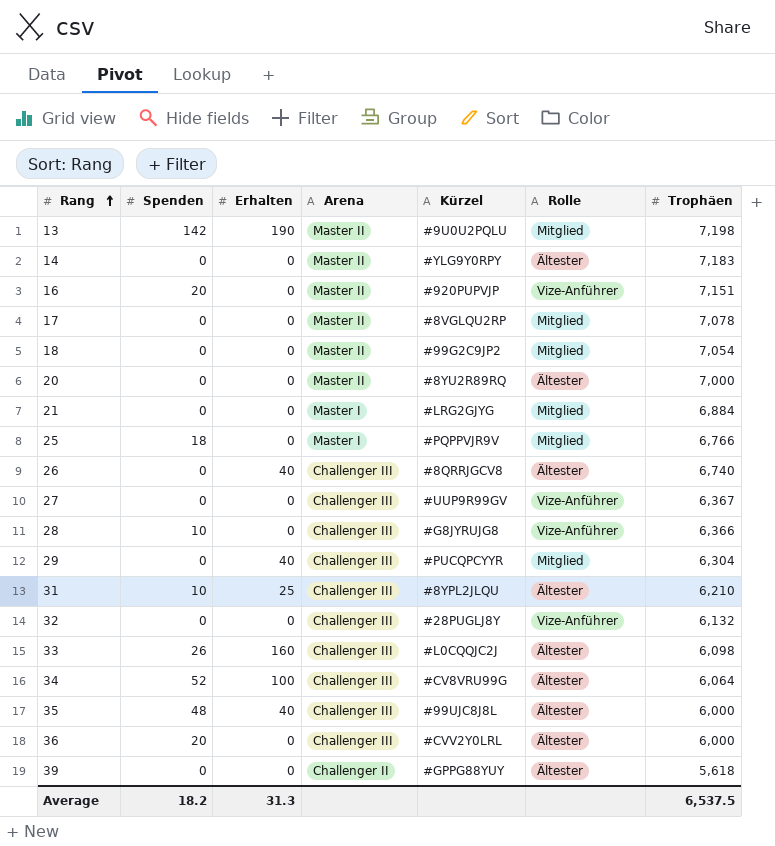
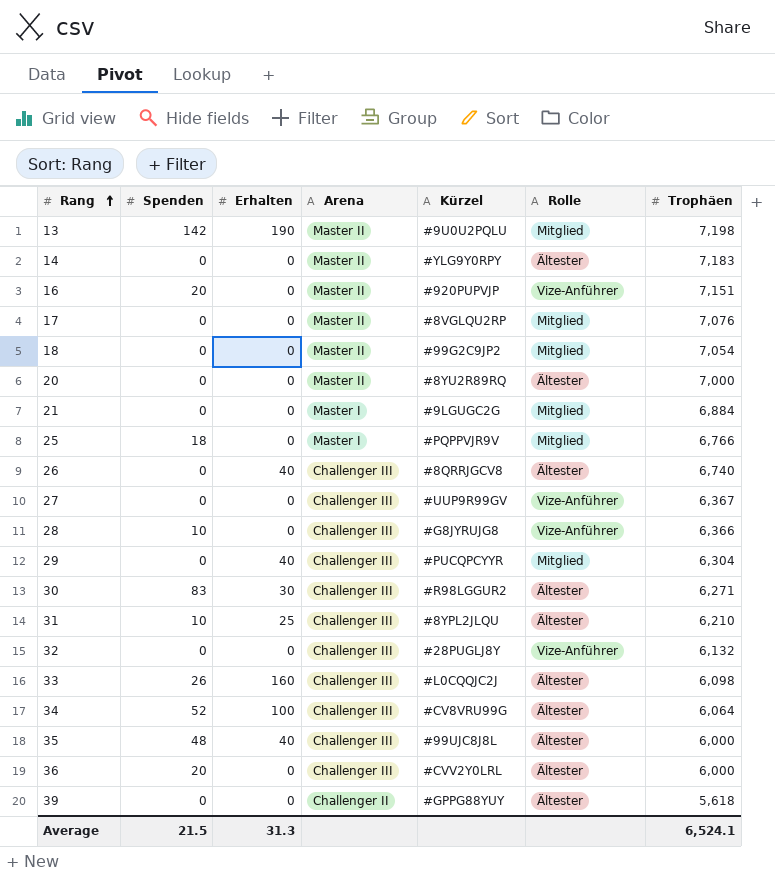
17 | Trophäen: 7,078 -> 7,076
21 | Kürzel: #LRG2GJYG -> #9LGUGC2G
row 30: none -> 83 | 30 | Challenger III | #R98LGGUR2 | Ältester | 6,271
Average | Spenden: 18.2 -> 21.5
Average | Trophäen: 6,537.5 -> 6,524.1

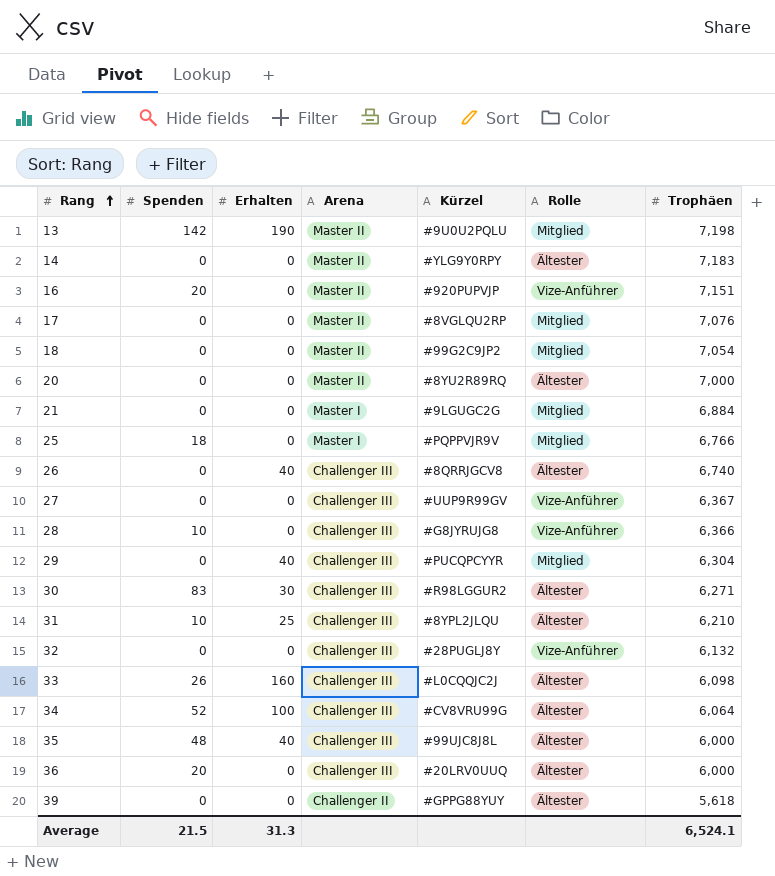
36 | Kürzel: #CVV2Y0LRL -> #20LRV0UUQ

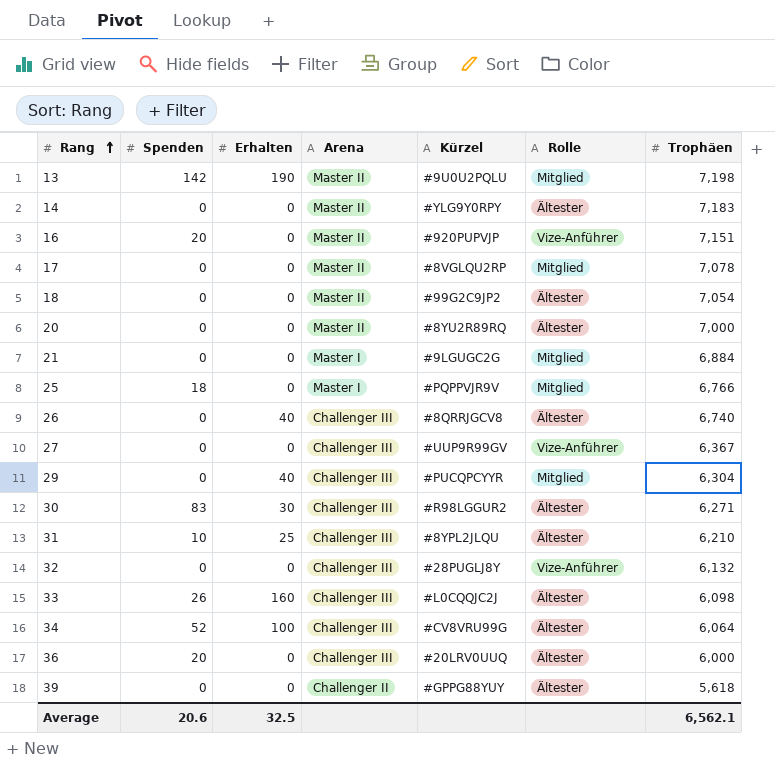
row 28: 10 | 0 | Challenger III | #G8JYRUJG8 | Vize-Anführer | 6,366 -> none
row 35: 48 | 40 | Challenger III | #99UJC8J8L | Ältester | 6,000 -> none
17 | Trophäen: 7,076 -> 7,078
18 | Rolle: Mitglied -> Ältester
Average | Spenden: 21.5 -> 20.6
Average | Erhalten: 31.3 -> 32.5
Average | Trophäen: 6,524.1 -> 6,562.1

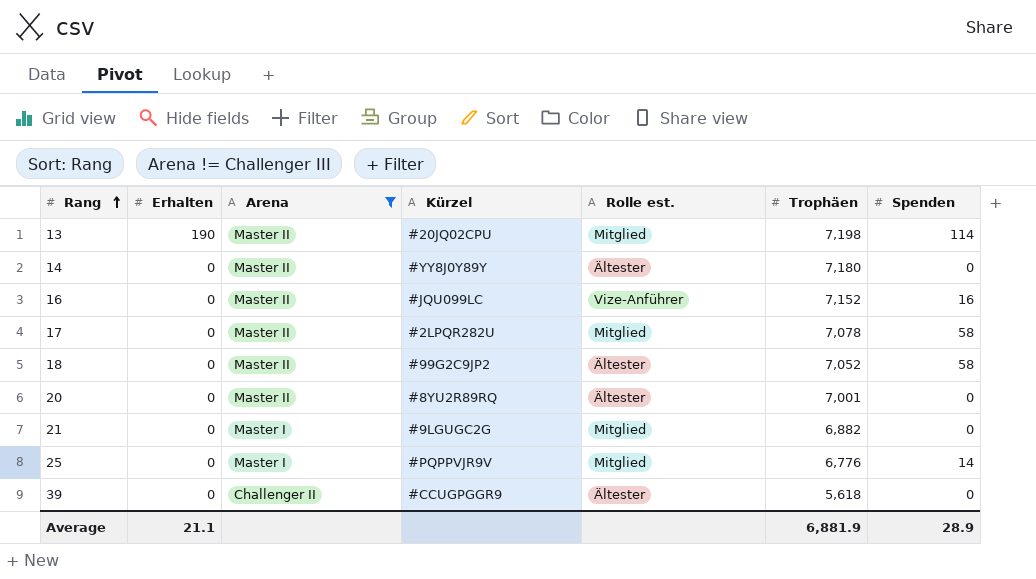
filter: none -> Arena != Challenger III
column name: Rolle -> Rolle est.
column Spenden | position: 2 -> 7
13 | Kürzel: #9U0U2PQLU -> #20JQ02CPU
13 | Spenden: 142 -> 114
14 | Kürzel: #YLG9Y0RPY -> #YY8J0Y89Y
14 | Trophäen: 7,183 -> 7,180
16 | Kürzel: #920PUPVJP -> #JQU099LC
16 | Trophäen: 7,151 -> 7,152
16 | Spenden: 20 -> 16
17 | Kürzel: #8VGLQU2RP -> #2LPQR282U
17 | Spenden: 0 -> 58
18 | Trophäen: 7,054 -> 7,052
18 | Spenden: 0 -> 58
20 | Trophäen: 7,000 -> 7,001
21 | Trophäen: 6,884 -> 6,882
25 | Trophäen: 6,766 -> 6,776
25 | Spenden: 18 -> 14
39 | Kürzel: #GPPG88YUY -> #CCUGPGGR9
Average | Erhalten: 32.5 -> 21.1
Average | Trophäen: 6,562.1 -> 6,881.9
Average | Spenden: 20.6 -> 28.9

